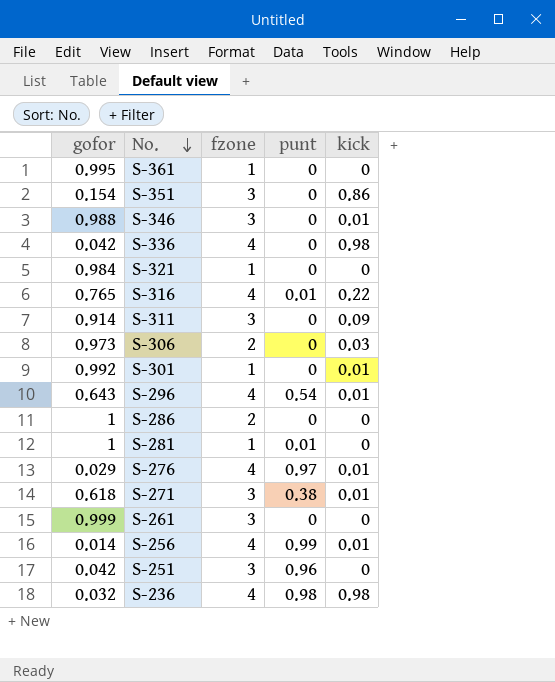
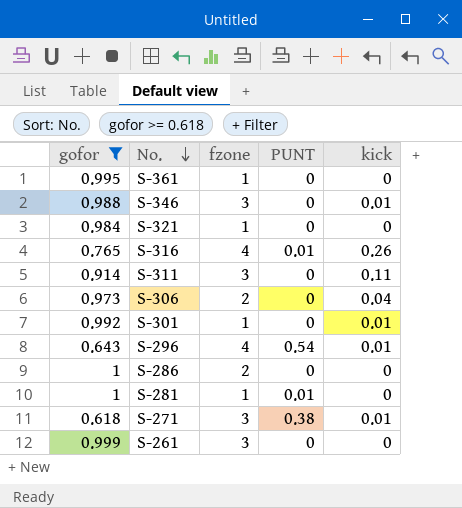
filter: none -> gofor >= 0.618
column name: punt -> PUNT
S-316 | kick: 0.22 -> 0.26
S-311 | kick: 0.09 -> 0.11
S-306 | kick: 0.03 -> 0.04

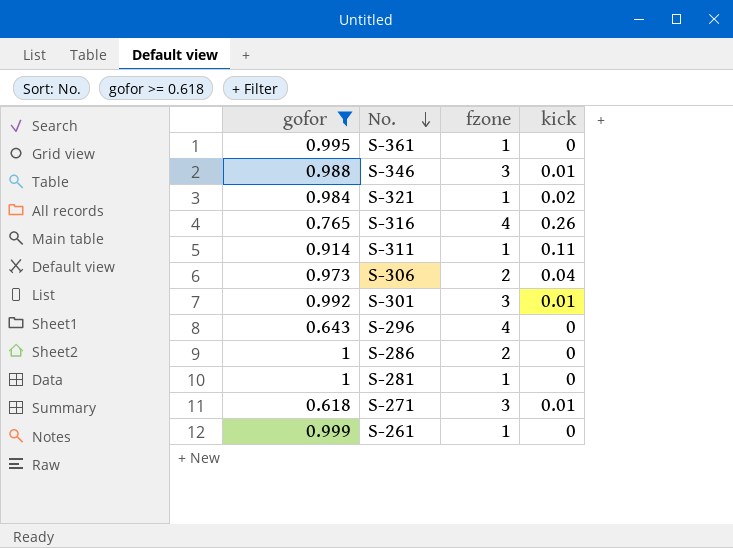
column PUNT | position: 4 -> none
S-321 | kick: 0 -> 0.02
S-311 | fzone: 3 -> 1
S-301 | fzone: 1 -> 3
S-296 | kick: 0.01 -> 0
S-261 | fzone: 3 -> 1

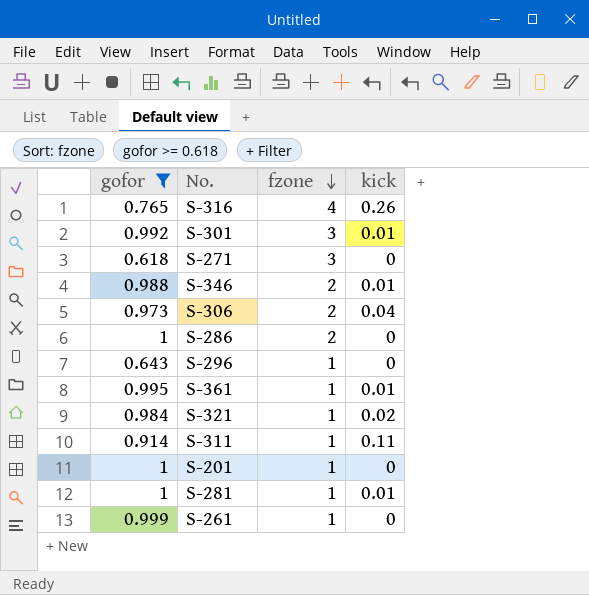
row order: No. descending -> fzone descending
S-271 | kick: 0.01 -> 0
S-346 | fzone: 3 -> 2
S-296 | fzone: 4 -> 1
S-361 | kick: 0 -> 0.01
row S-201: none -> 1 | 1 | 0
S-281 | kick: 0 -> 0.01

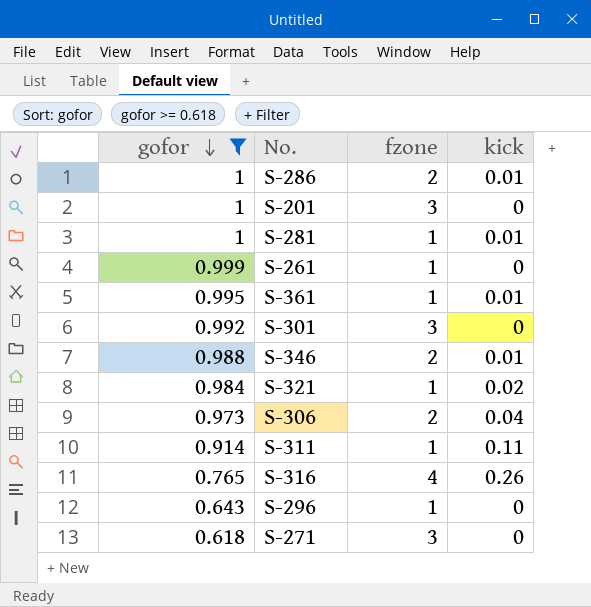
row order: fzone descending -> gofor descending
S-286 | kick: 0 -> 0.01
S-201 | fzone: 1 -> 3
S-301 | kick: 0.01 -> 0

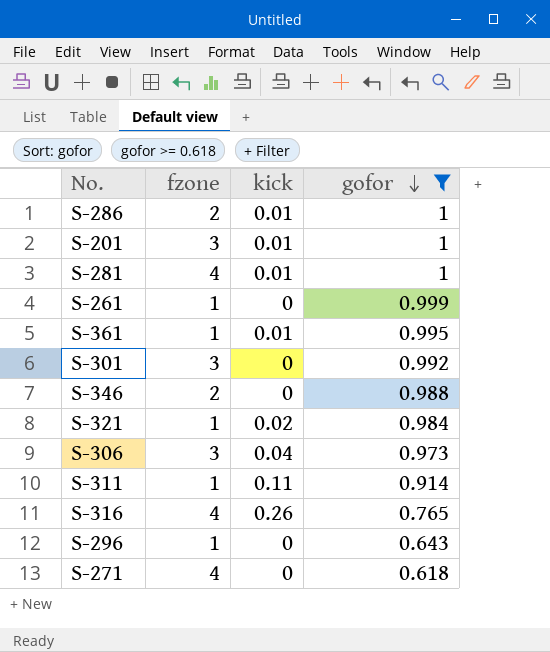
column gofor | position: 1 -> 4
S-201 | kick: 0 -> 0.01
S-281 | fzone: 1 -> 4
S-346 | kick: 0.01 -> 0
S-306 | fzone: 2 -> 3
S-271 | fzone: 3 -> 4

